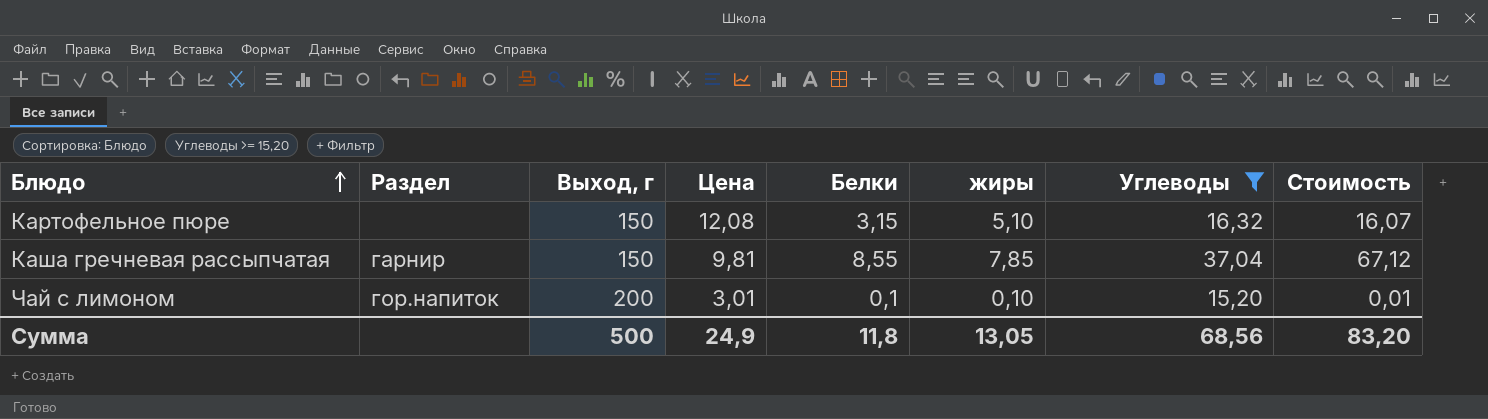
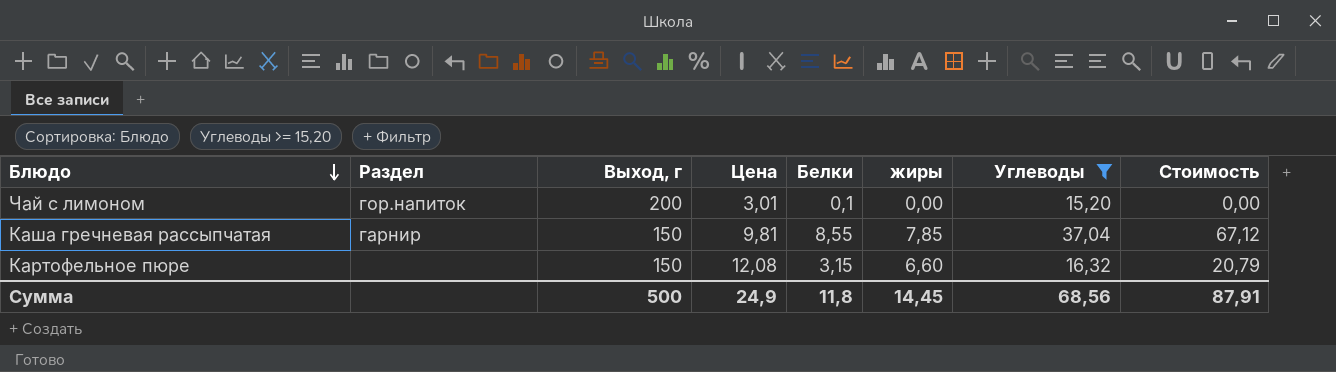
row order: Блюдо ascending -> Блюдо descending
Чай с лимоном | жиры: 0,10 -> 0,00
Чай с лимоном | Стоимость: 0,01 -> 0,00
Картофельное пюре | жиры: 5,10 -> 6,60
Картофельное пюре | Стоимость: 16,07 -> 20,79
Сумма | жиры: 13,05 -> 14,45
Сумма | Стоимость: 83,20 -> 87,91

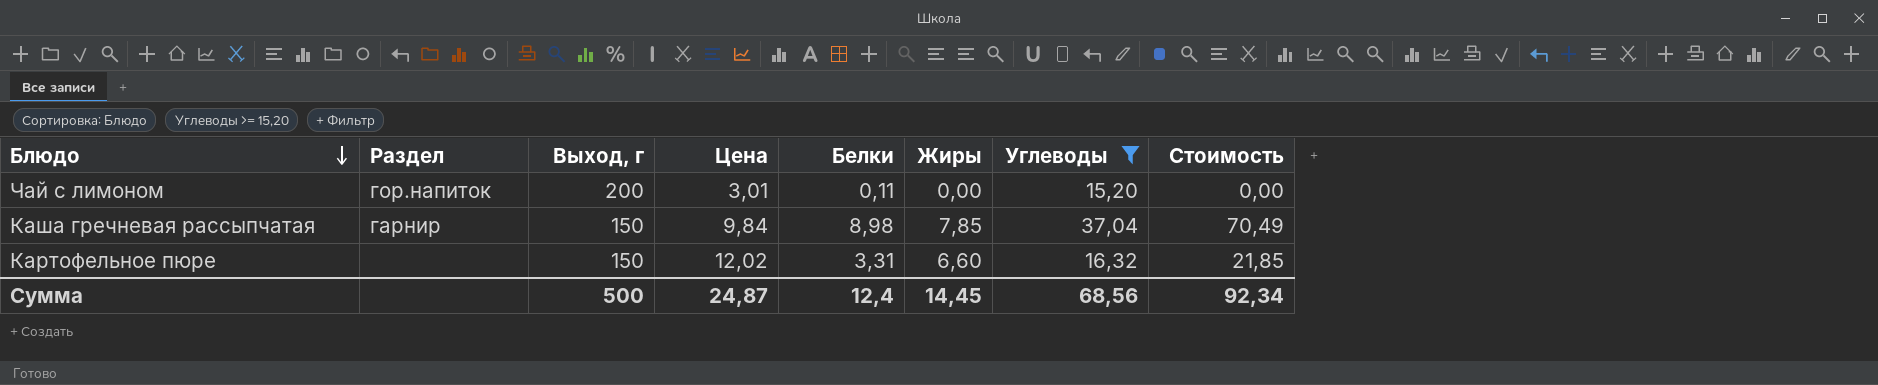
column name: жиры -> Жиры
Чай с лимоном | Белки: 0,1 -> 0,11
Каша гречневая рассыпчатая | Цена: 9,81 -> 9,84
Каша гречневая рассыпчатая | Белки: 8,55 -> 8,98
Каша гречневая рассыпчатая | Стоимость: 67,12 -> 70,49
Картофельное пюре | Цена: 12,08 -> 12,02
Картофельное пюре | Белки: 3,15 -> 3,31
Картофельное пюре | Стоимость: 20,79 -> 21,85
Сумма | Цена: 24,9 -> 24,87
Сумма | Белки: 11,8 -> 12,4
Сумма | Стоимость: 87,91 -> 92,34

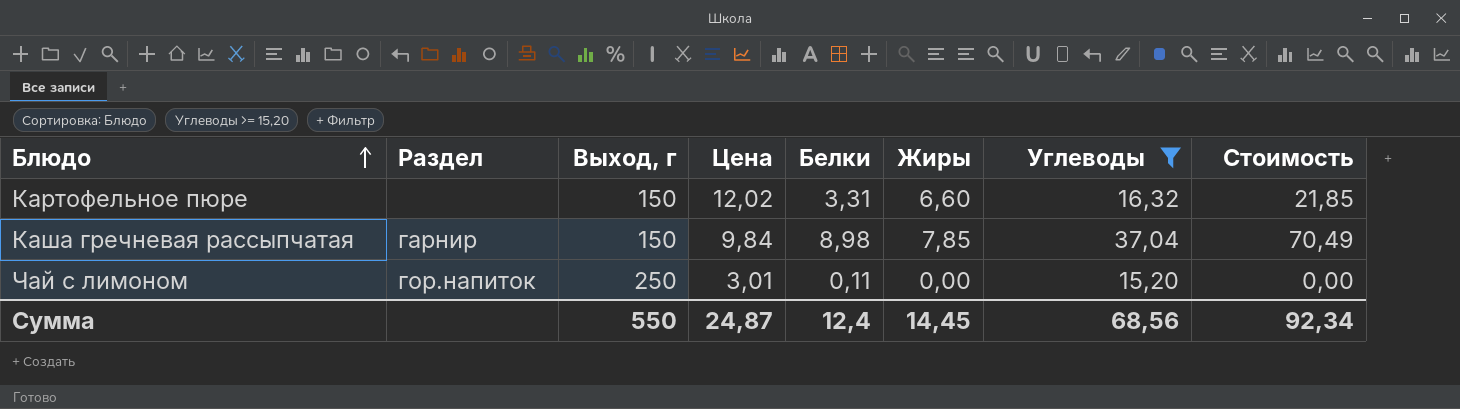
row order: Блюдо descending -> Блюдо ascending
Чай с лимоном | Выход, г: 200 -> 250
Сумма | Выход, г: 500 -> 550

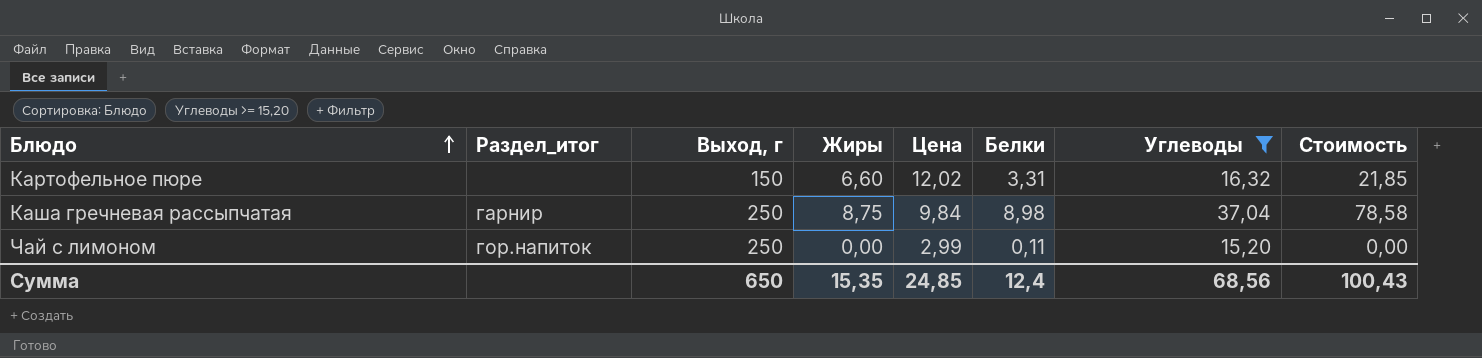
column name: Раздел -> Раздел_итог
column Жиры | position: 6 -> 4
Каша гречневая рассыпчатая | Выход, г: 150 -> 250
Каша гречневая рассыпчатая | Жиры: 7,85 -> 8,75
Каша гречневая рассыпчатая | Стоимость: 70,49 -> 78,58
Чай с лимоном | Цена: 3,01 -> 2,99
Сумма | Выход, г: 550 -> 650
Сумма | Жиры: 14,45 -> 15,35
Сумма | Цена: 24,87 -> 24,85
Сумма | Стоимость: 92,34 -> 100,43

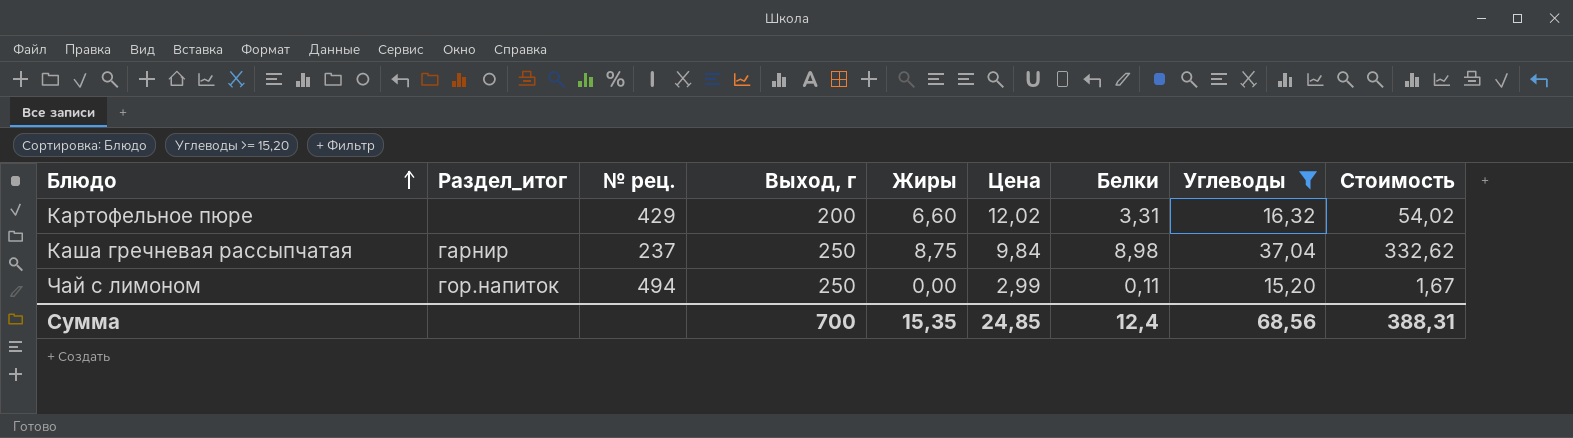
column № рец. | position: none -> 3
column Стоимость | formula: [Жиры] * [Белки] -> [Белки] * [Углеводы]
Картофельное пюре | Выход, г: 150 -> 200
Сумма | Выход, г: 650 -> 700
Сумма | Стоимость: 100,43 -> 388,31

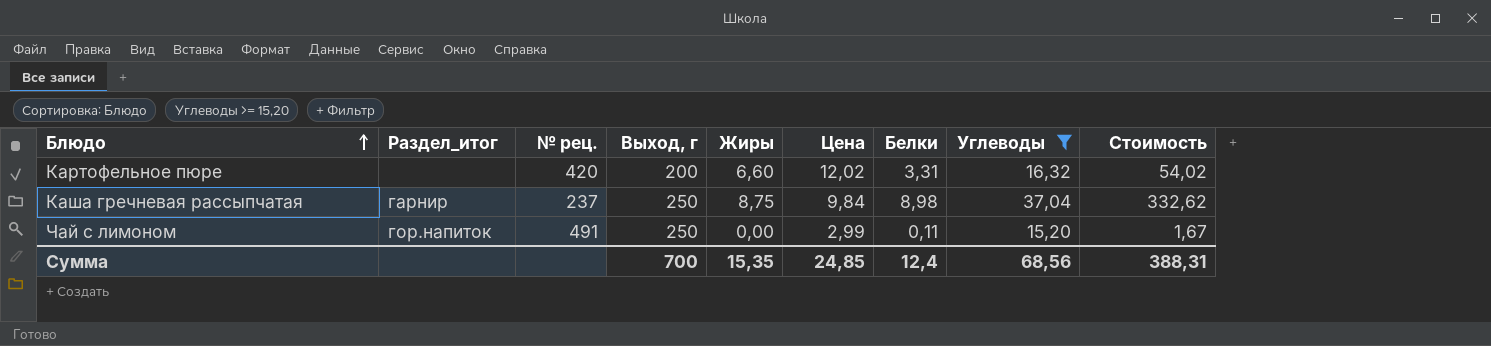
Картофельное пюре | № рец.: 429 -> 420
Чай с лимоном | № рец.: 494 -> 491

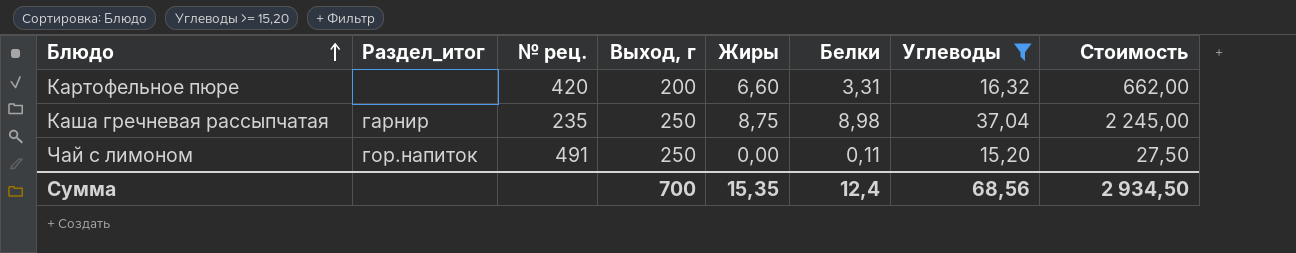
column Цена | position: 6 -> none
column Стоимость | formula: [Белки] * [Углеводы] -> [Выход, г] * [Белки]
Каша гречневая рассыпчатая | № рец.: 237 -> 235
Сумма | Стоимость: 388,31 -> 2 934,50

